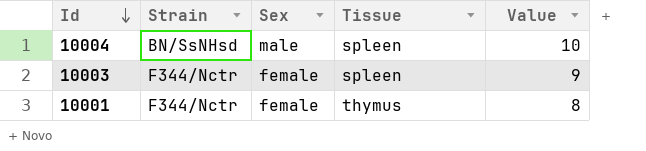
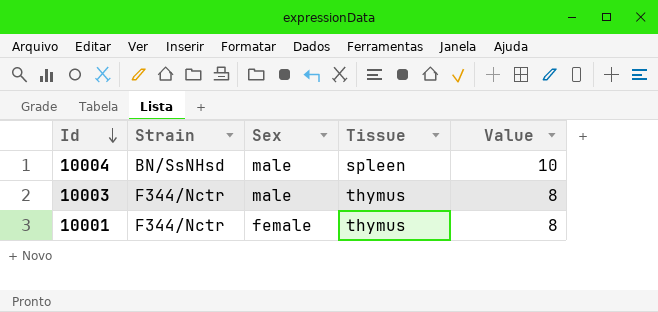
10003 | Sex: female -> male
10003 | Tissue: spleen -> thymus
10003 | Value: 9 -> 8

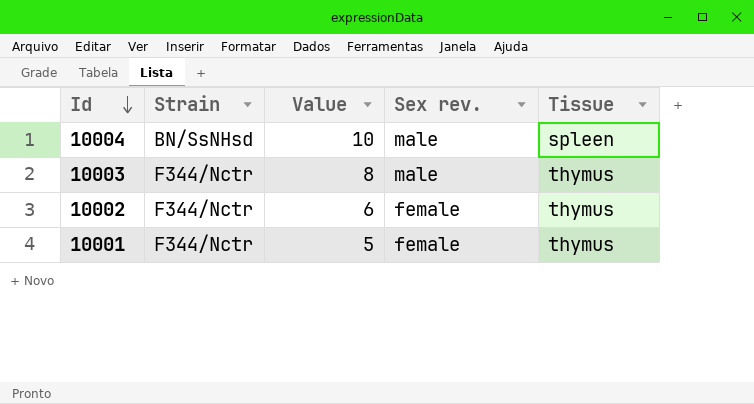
column Value | position: 5 -> 3
column name: Sex -> Sex rev.
row 10002: none -> F344/Nctr | 6 | female | thymus
10001 | Value: 8 -> 5

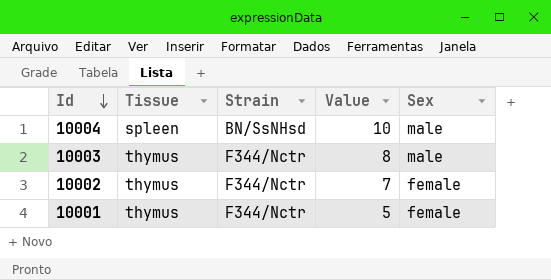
column Tissue | position: 5 -> 2
column name: Sex rev. -> Sex
10002 | Value: 6 -> 7

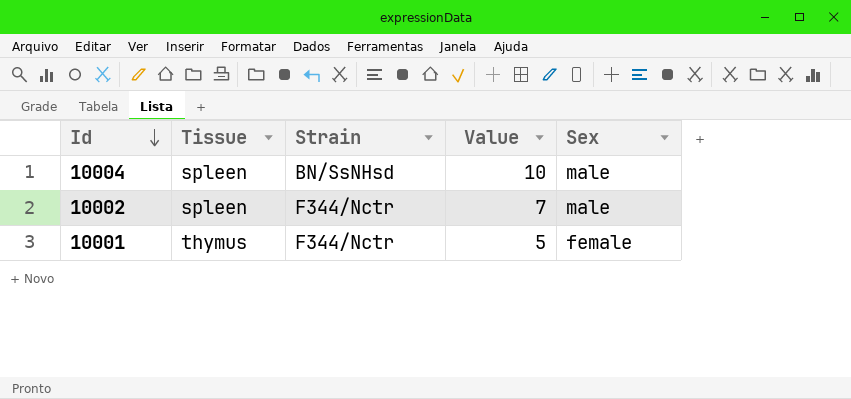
row 10003: thymus | F344/Nctr | 8 | male -> none
10002 | Tissue: thymus -> spleen
10002 | Sex: female -> male

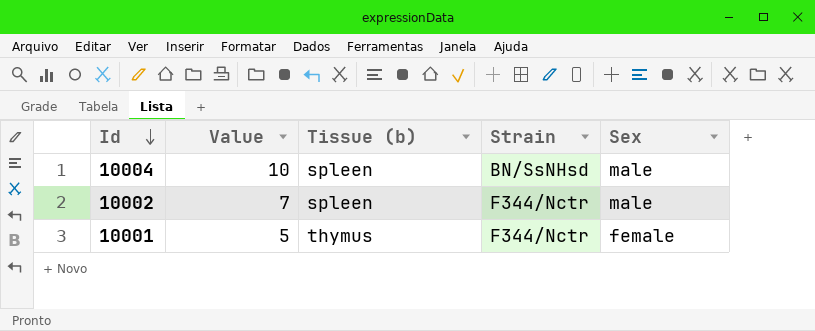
column Value | position: 4 -> 2
column name: Tissue -> Tissue (b)

